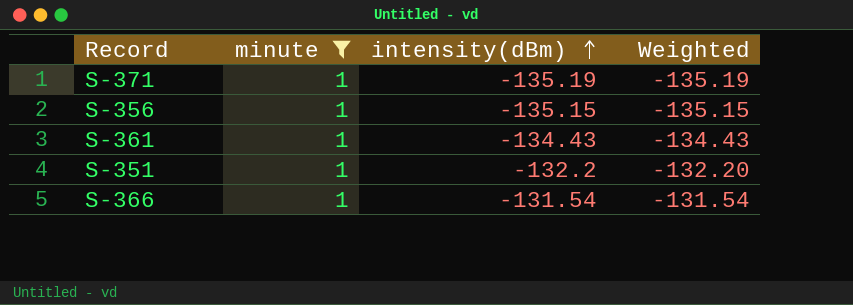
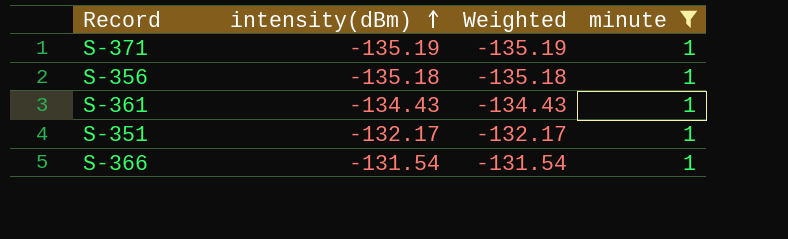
column minute | position: 2 -> 4
S-356 | intensity(dBm): -135.15 -> -135.18
S-356 | Weighted: -135.15 -> -135.18
S-351 | intensity(dBm): -132.2 -> -132.17
S-351 | Weighted: -132.20 -> -132.17

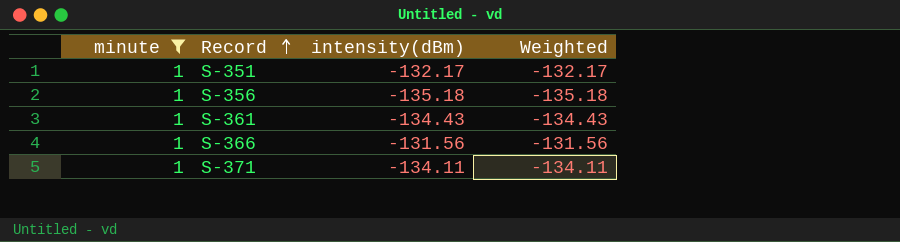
row order: intensity(dBm) ascending -> Record ascending
column minute | position: 4 -> 1
S-366 | intensity(dBm): -131.54 -> -131.56
S-366 | Weighted: -131.54 -> -131.56
S-371 | intensity(dBm): -135.19 -> -134.11
S-371 | Weighted: -135.19 -> -134.11

